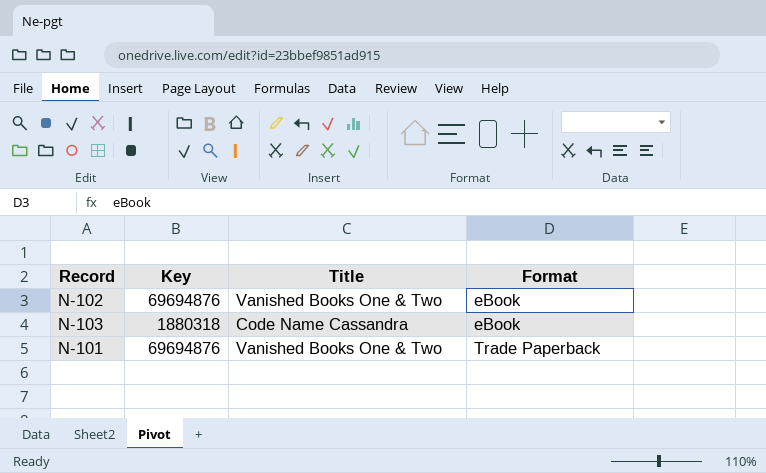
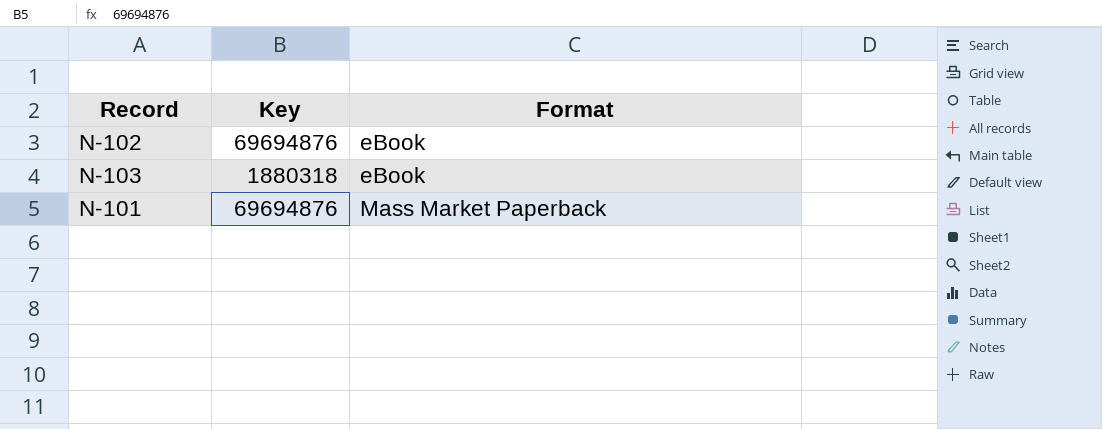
column Title | position: 3 -> none
N-101 | Format: Trade Paperback -> Mass Market Paperback

